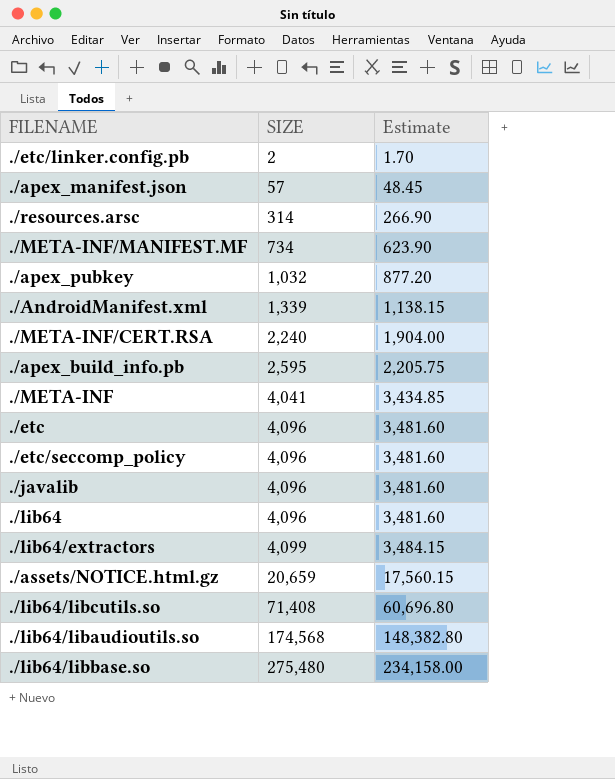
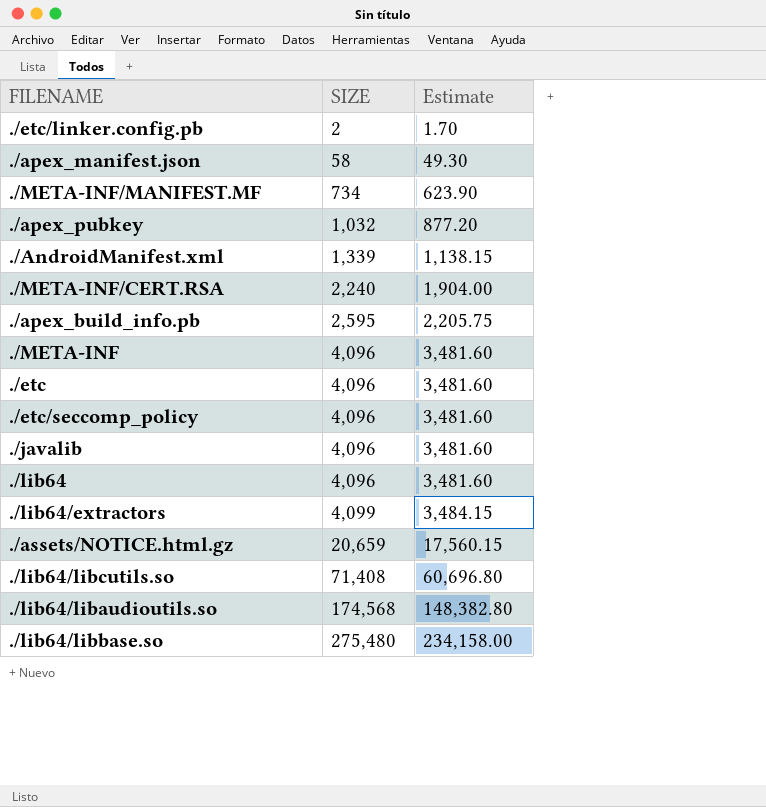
row ./resources.arsc: 314 | 266.90 -> none
./apex_manifest.json | SIZE: 57 -> 58
./apex_manifest.json | Estimate: 48.45 -> 49.30
./META-INF | SIZE: 4,041 -> 4,096
./META-INF | Estimate: 3,434.85 -> 3,481.60

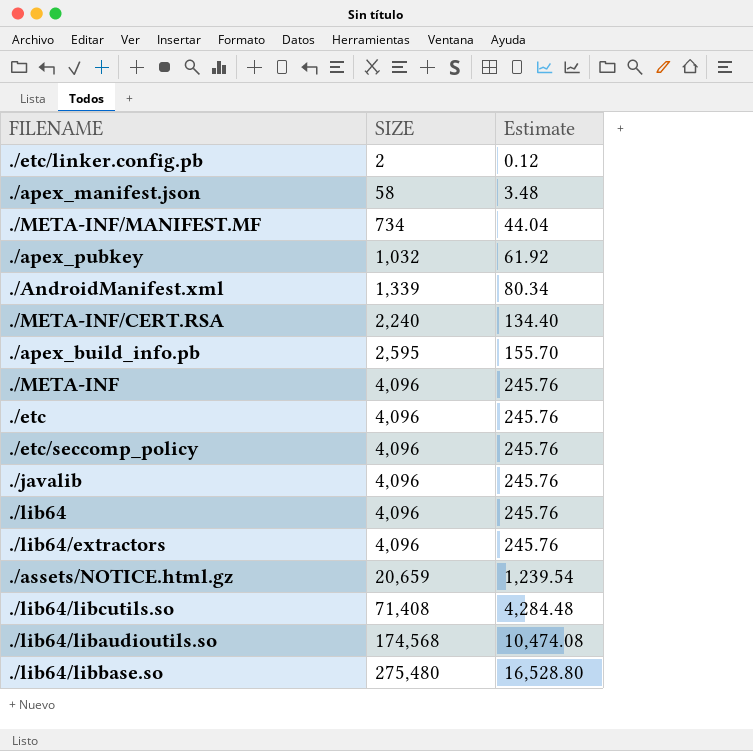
column Estimate | formula: [SIZE] * 0.85 -> [SIZE] * 0.06
./lib64/extractors | SIZE: 4,099 -> 4,096

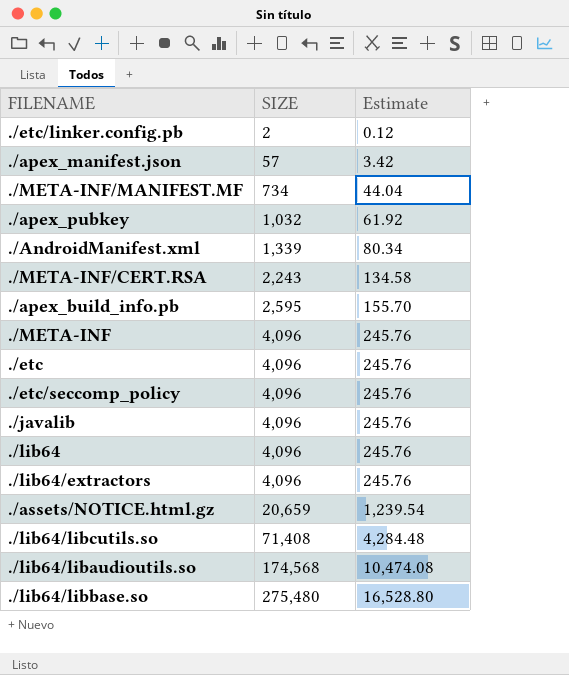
./apex_manifest.json | SIZE: 58 -> 57
./apex_manifest.json | Estimate: 3.48 -> 3.42
./META-INF/CERT.RSA | SIZE: 2,240 -> 2,243
./META-INF/CERT.RSA | Estimate: 134.40 -> 134.58

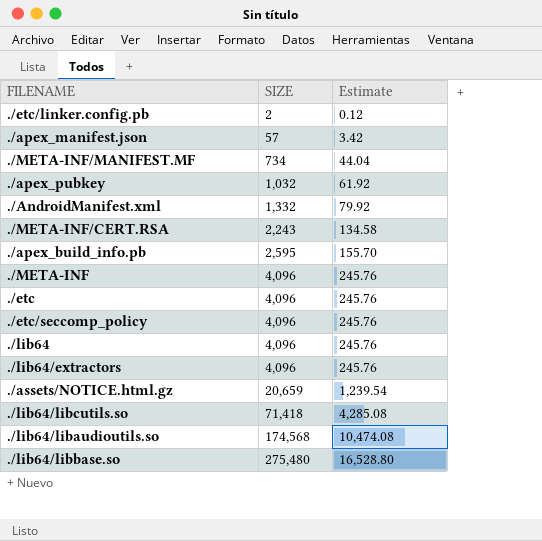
row ./javalib: 4,096 | 245.76 -> none
./AndroidManifest.xml | SIZE: 1,339 -> 1,332
./AndroidManifest.xml | Estimate: 80.34 -> 79.92
./lib64/libcutils.so | SIZE: 71,408 -> 71,418
./lib64/libcutils.so | Estimate: 4,284.48 -> 4,285.08

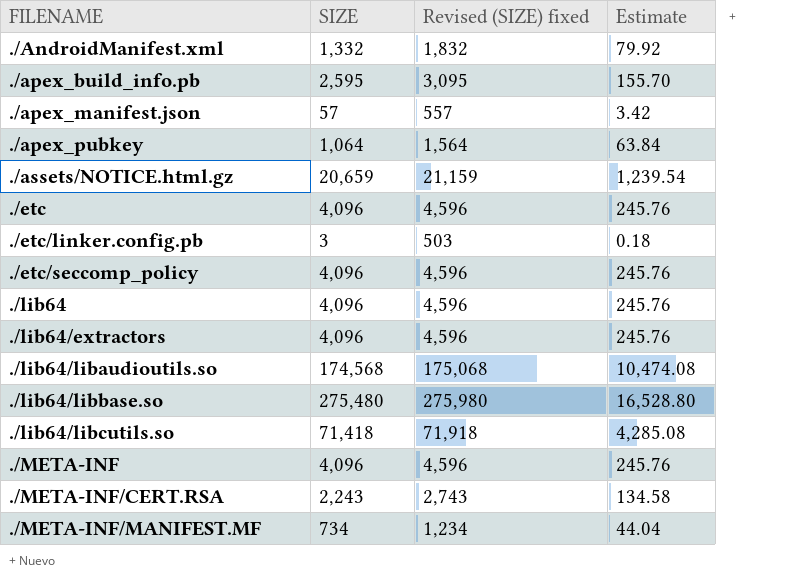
row order: SIZE ascending -> FILENAME ascending
column Revised (SIZE) fixed | formula: none -> [SIZE] + 500
./apex_pubkey | SIZE: 1,032 -> 1,064
./apex_pubkey | Estimate: 61.92 -> 63.84
./etc/linker.config.pb | SIZE: 2 -> 3
./etc/linker.config.pb | Estimate: 0.12 -> 0.18

